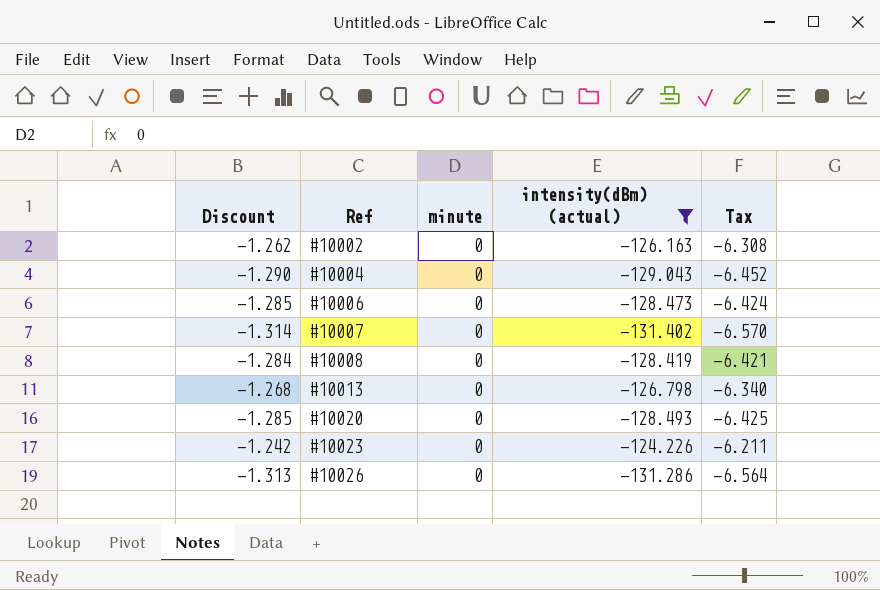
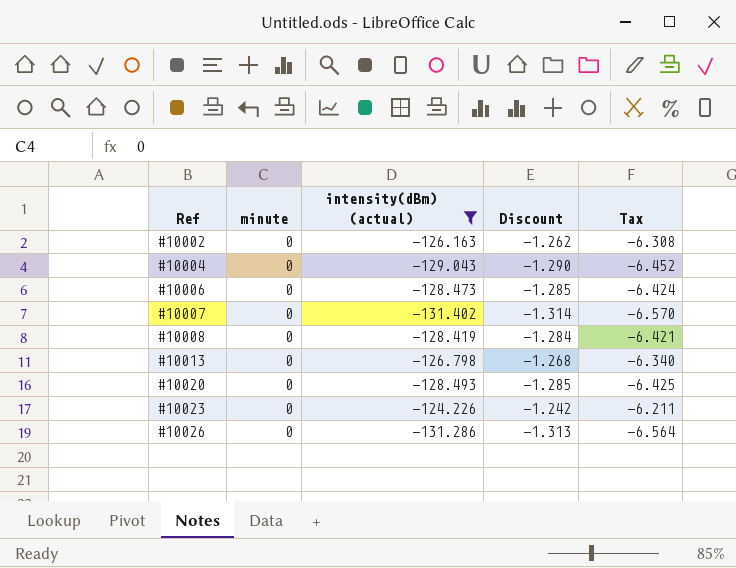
column Discount | position: 1 -> 4

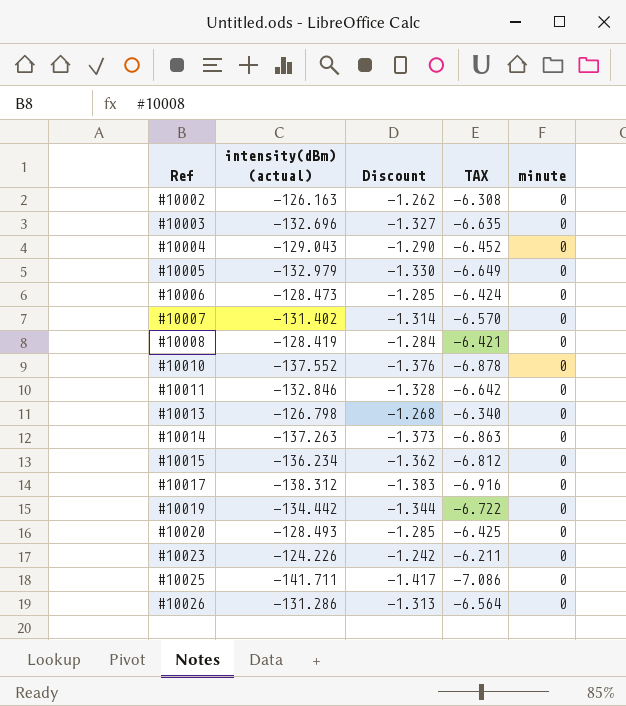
filter: intensity(dBm) (actual) >= -131.402 -> none
column name: Tax -> TAX
column minute | position: 2 -> 5

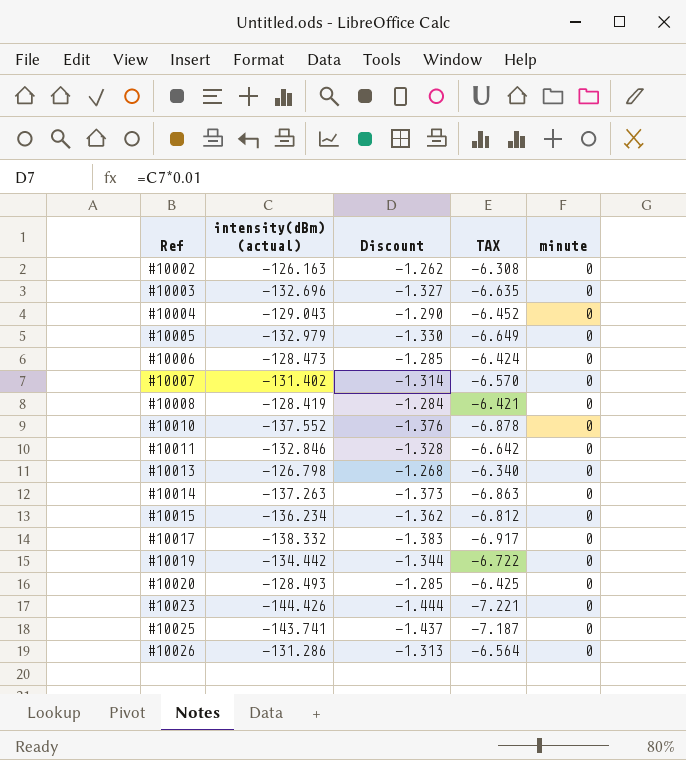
#10017 | intensity(dBm) (actual): -138.312 -> -138.332
#10017 | TAX: -6.916 -> -6.917
#10023 | intensity(dBm) (actual): -124.226 -> -144.426
#10023 | Discount: -1.242 -> -1.444
#10023 | TAX: -6.211 -> -7.221
#10025 | intensity(dBm) (actual): -141.711 -> -143.741
#10025 | Discount: -1.417 -> -1.437
#10025 | TAX: -7.086 -> -7.187

